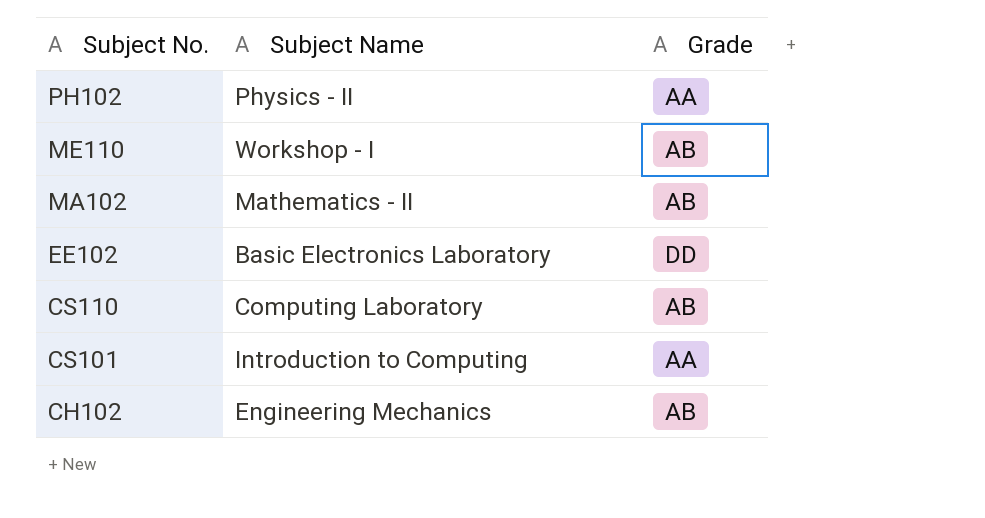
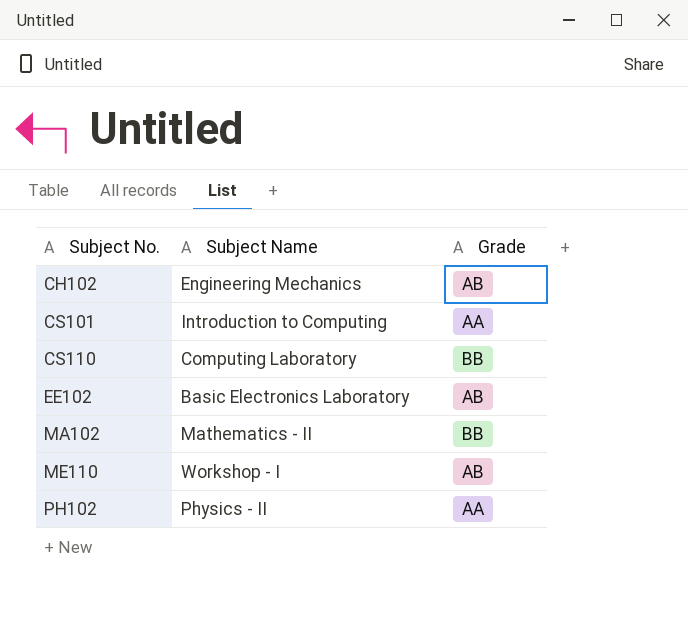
row order: Subject No. descending -> Subject No. ascending
CS110 | Grade: AB -> BB
EE102 | Grade: DD -> AB
MA102 | Grade: AB -> BB

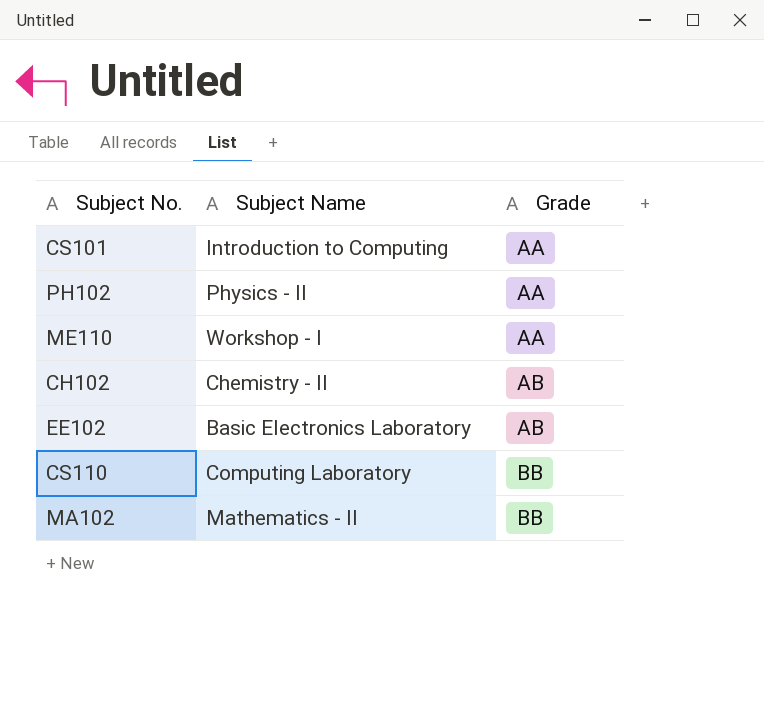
row order: Subject No. ascending -> Grade ascending
ME110 | Grade: AB -> AA
CH102 | Subject Name: Engineering Mechanics -> Chemistry - II

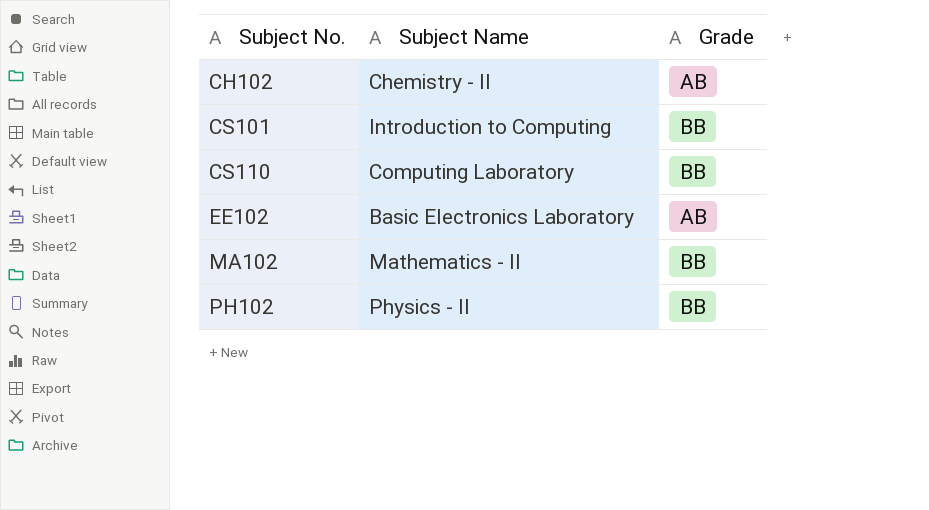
row order: Grade ascending -> Subject No. ascending
row ME110: Workshop - I | AA -> none
CS101 | Grade: AA -> BB
PH102 | Grade: AA -> BB

